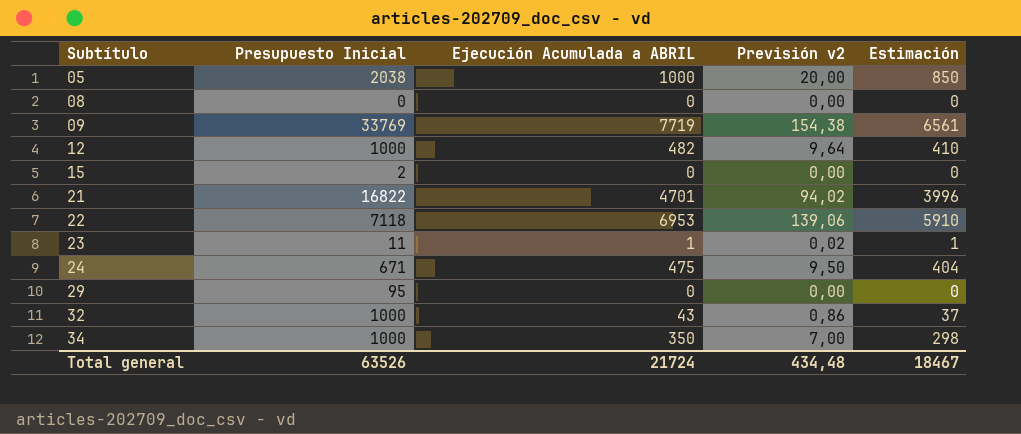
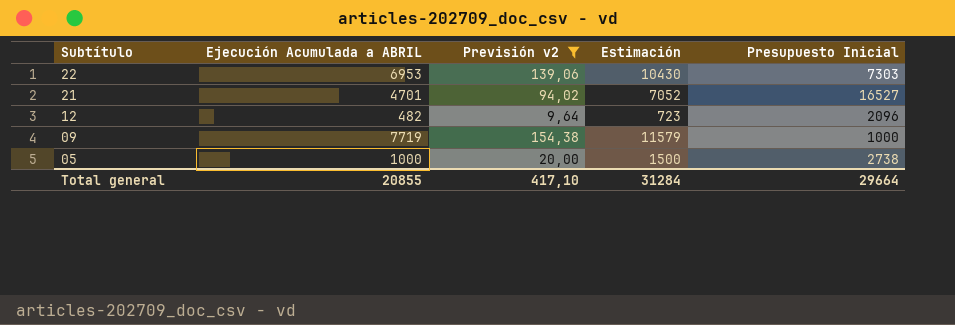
filter: none -> Previsión v2 >= 9,64
row order: Subtítulo ascending -> Subtítulo descending
column Estimación | formula: [Ejecución Acumulada a ABRIL] * 0,85 -> [Ejecución Acumulada a ABRIL] * 1,5
column Presupuesto Inicial | position: 2 -> 5
22 | Presupuesto Inicial: 7118 -> 7303
21 | Presupuesto Inicial: 16822 -> 16527
12 | Presupuesto Inicial: 1000 -> 2096
09 | Presupuesto Inicial: 33769 -> 1000
05 | Presupuesto Inicial: 2038 -> 2738
Total general | Ejecución Acumulada a ABRIL: 21724 -> 20855
Total general | Previsión v2: 434,48 -> 417,10
Total general | Estimación: 18467 -> 31284
Total general | Presupuesto Inicial: 63526 -> 29664

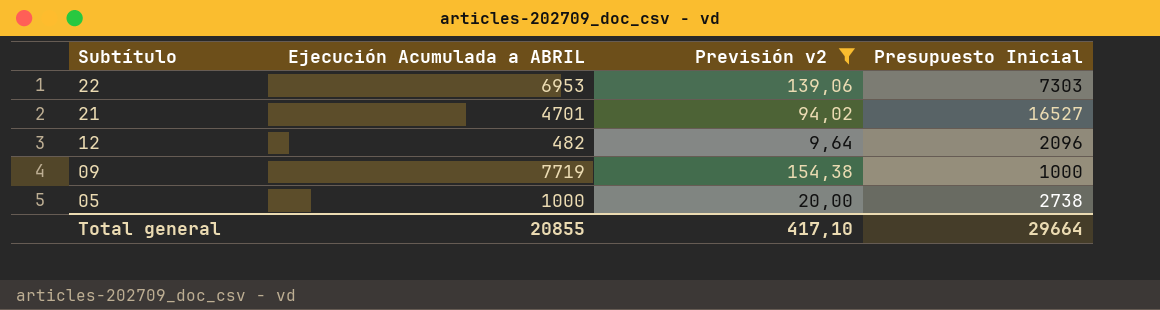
column Estimación | formula: [Ejecución Acumulada a ABRIL] * 1,5 -> none

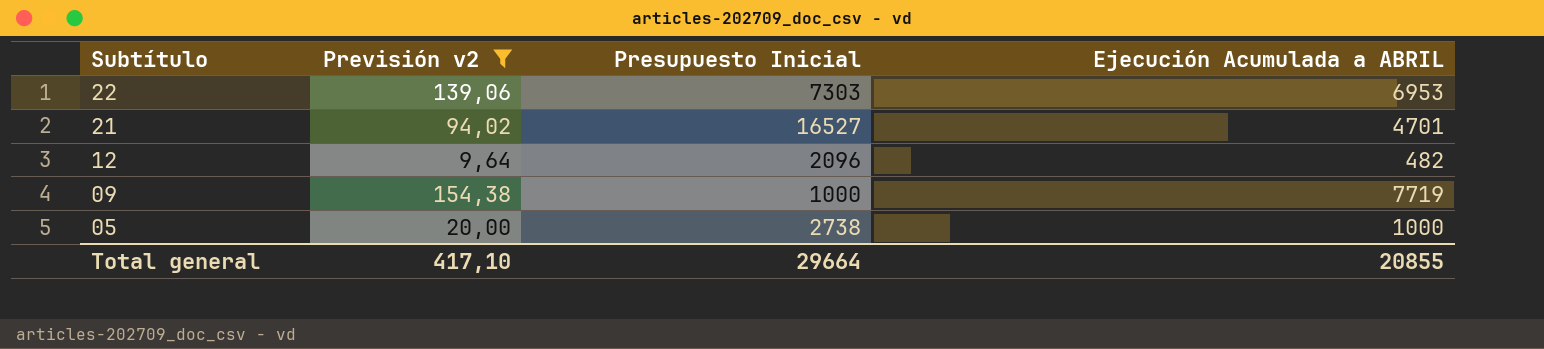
column Ejecución Acumulada a ABRIL | position: 2 -> 4

